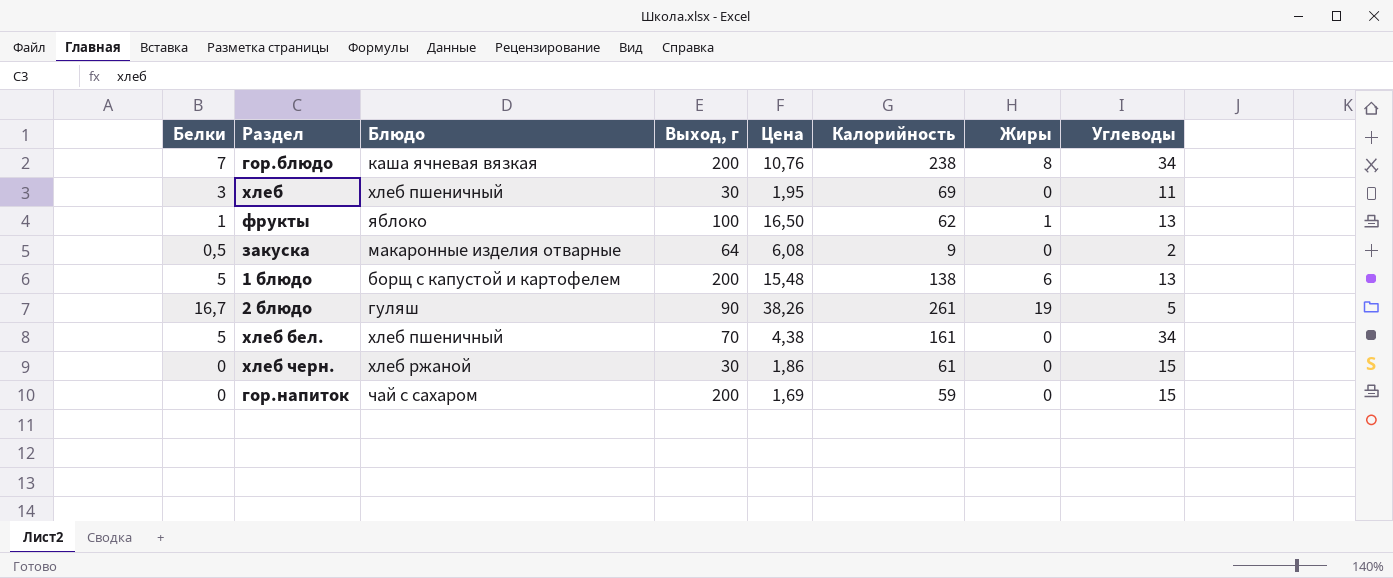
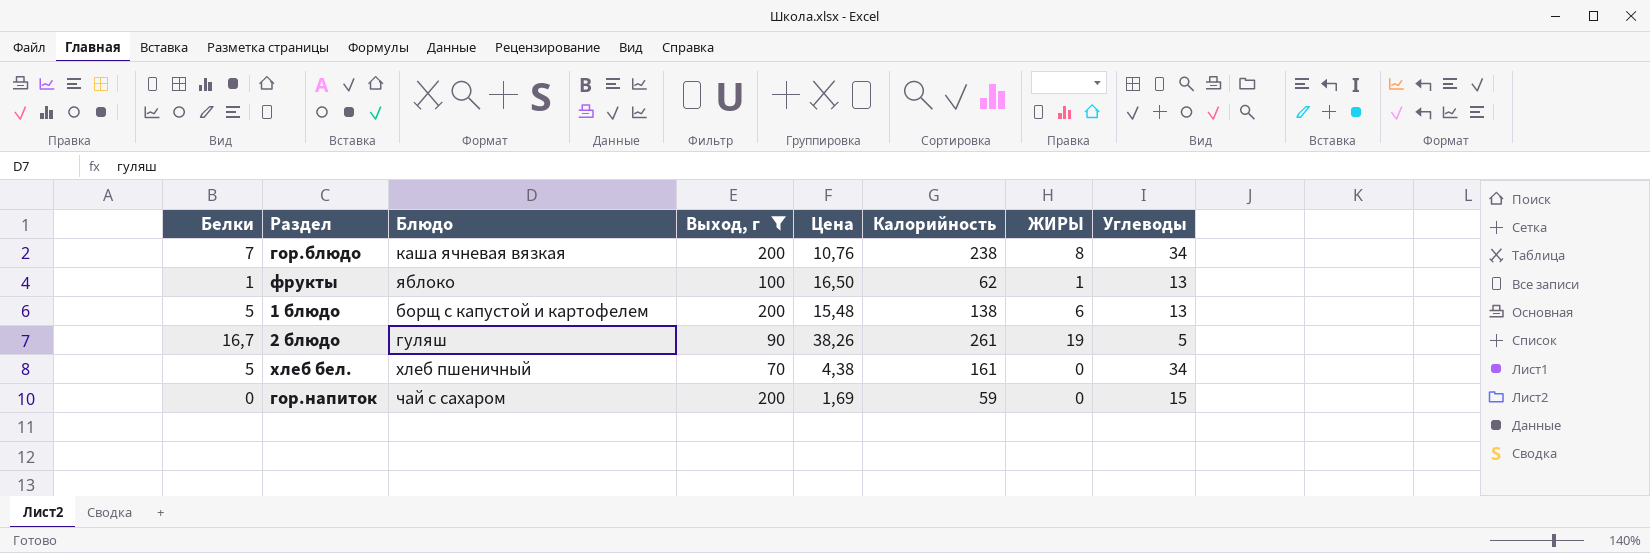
filter: none -> Выход, г >= 70
column name: Жиры -> ЖИРЫ

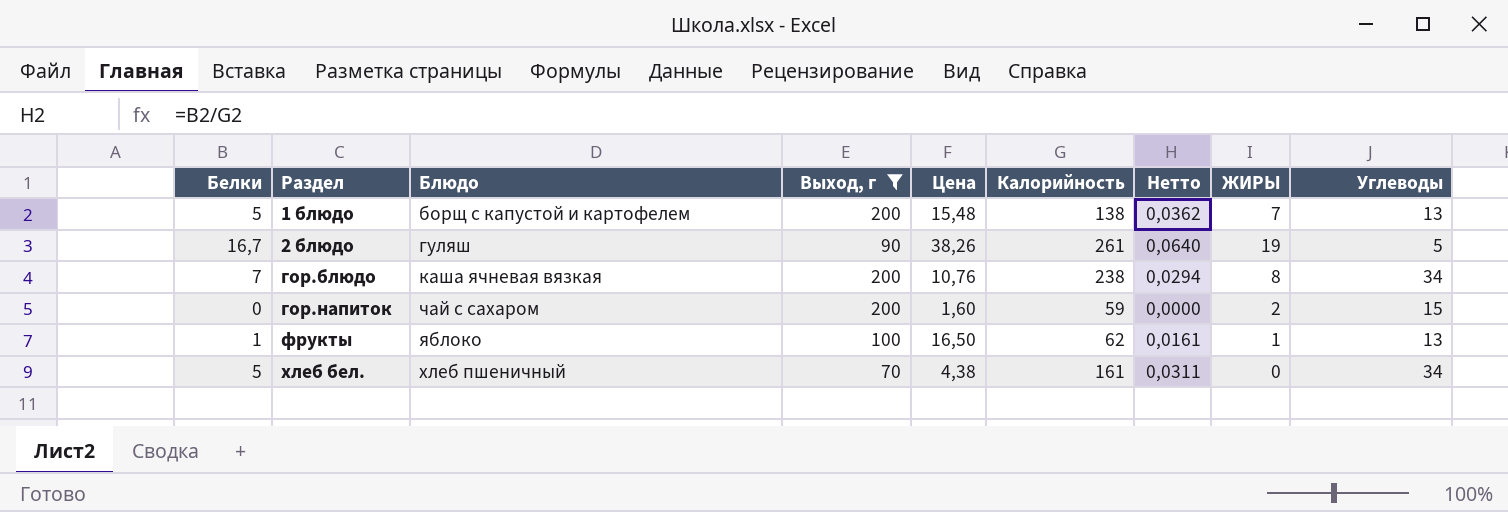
row order: none -> Раздел ascending
column Нетто | formula: none -> [Белки] / [Калорийность]
1 блюдо | ЖИРЫ: 6 -> 7
гор.напиток | Цена: 1,69 -> 1,60
гор.напиток | ЖИРЫ: 0 -> 2

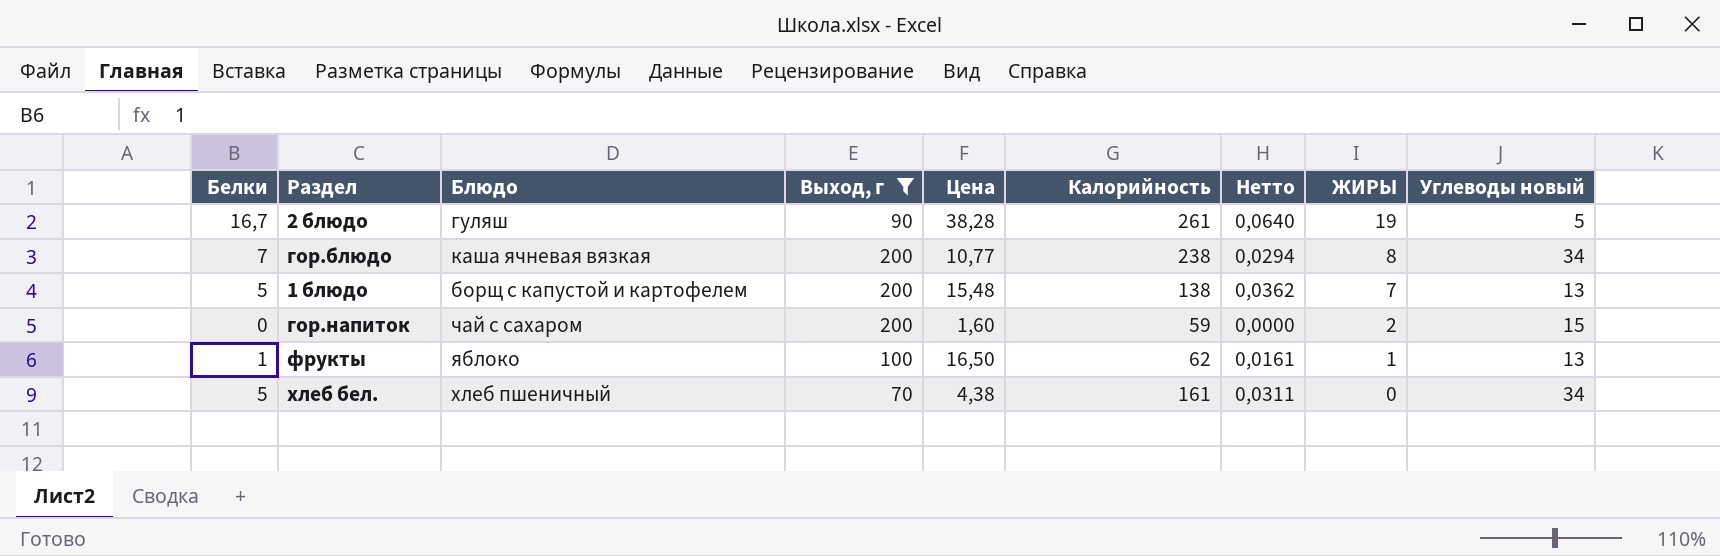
row order: Раздел ascending -> ЖИРЫ descending
column name: Углеводы -> Углеводы новый
2 блюдо | Цена: 38,26 -> 38,28
гор.блюдо | Цена: 10,76 -> 10,77

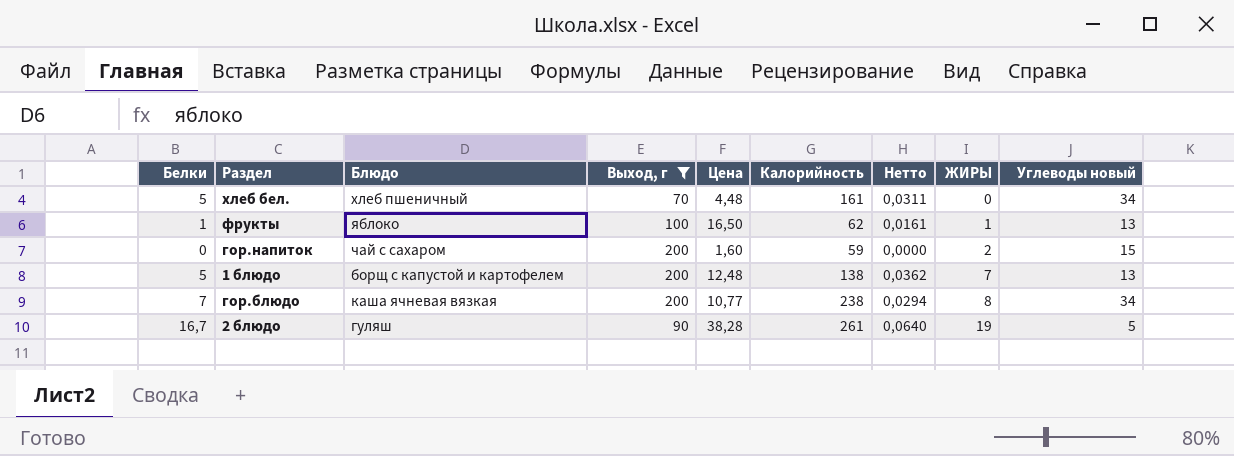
row order: ЖИРЫ descending -> ЖИРЫ ascending
хлеб бел. | Цена: 4,38 -> 4,48
1 блюдо | Цена: 15,48 -> 12,48

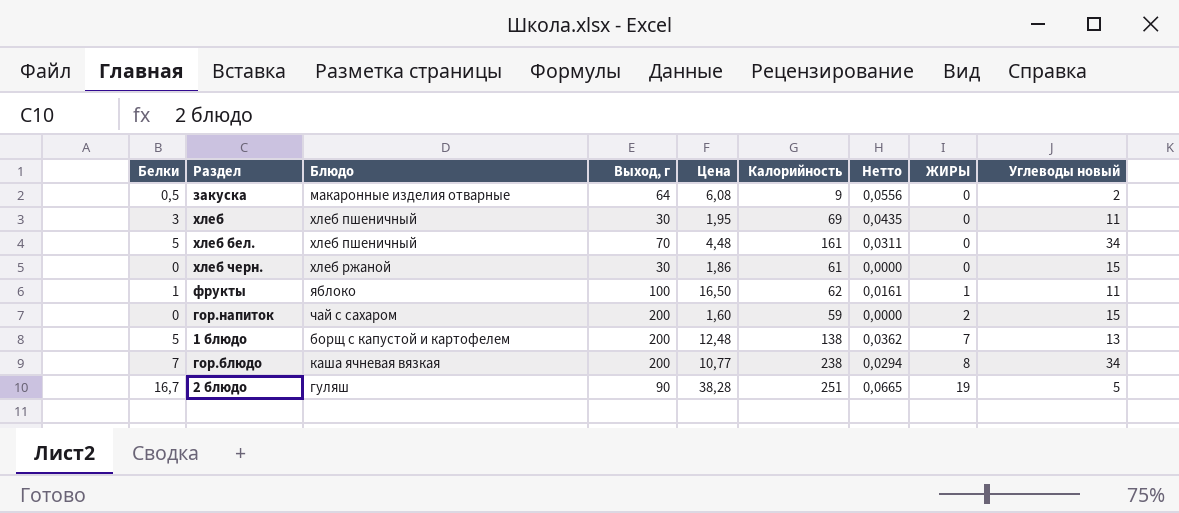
filter: Выход, г >= 70 -> none
фрукты | Углеводы новый: 13 -> 11
2 блюдо | Калорийность: 261 -> 251
2 блюдо | Нетто: 0,0640 -> 0,0665

